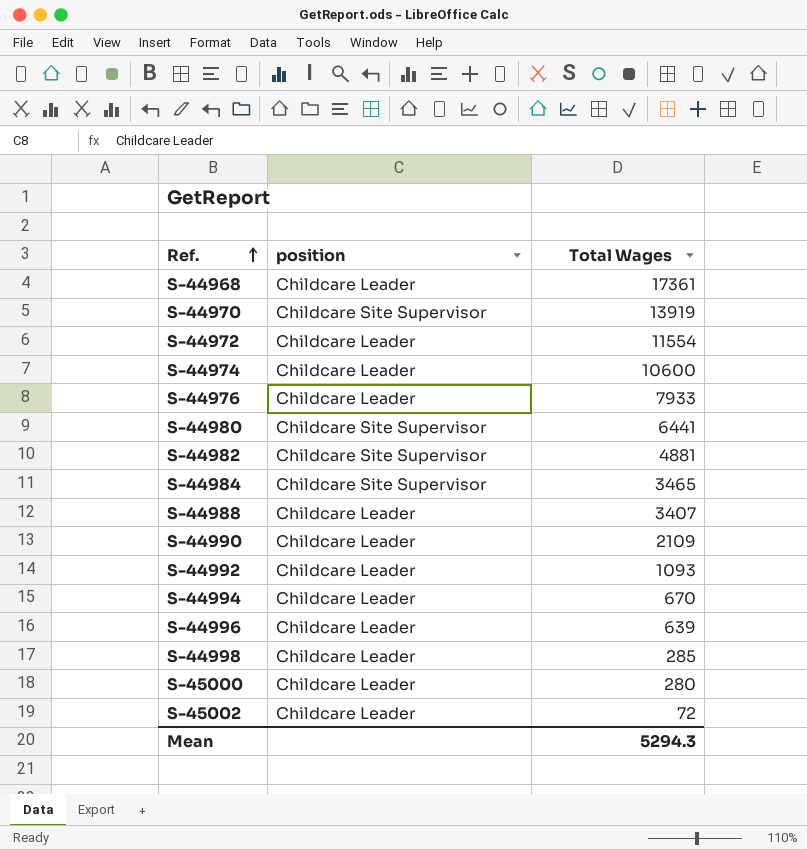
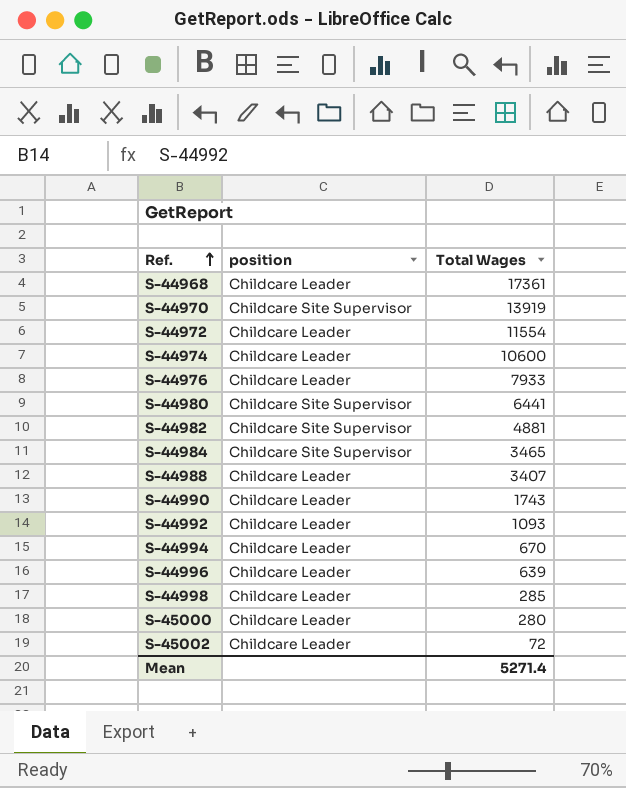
S-44990 | Total Wages: 2109 -> 1743
Mean | Total Wages: 5294.3 -> 5271.4

